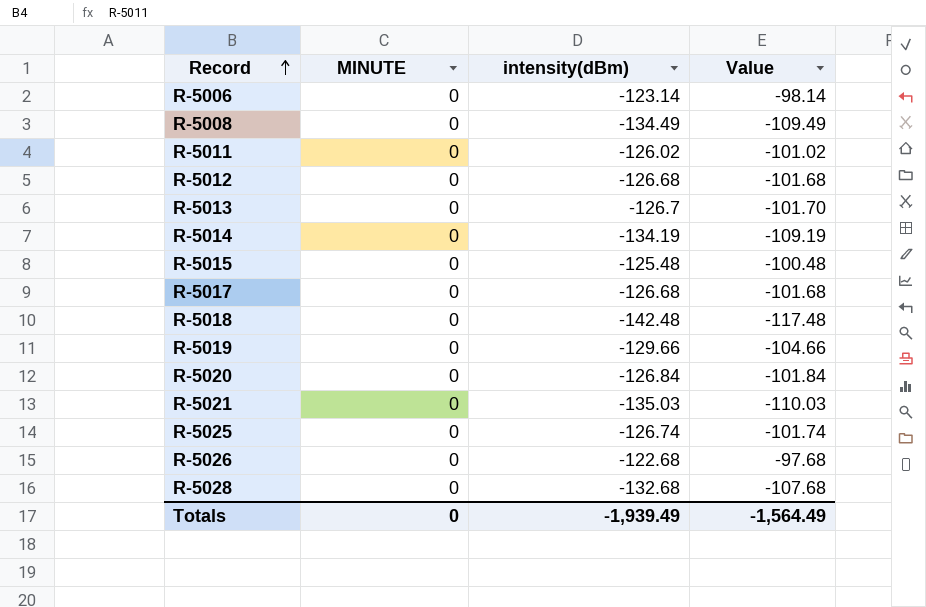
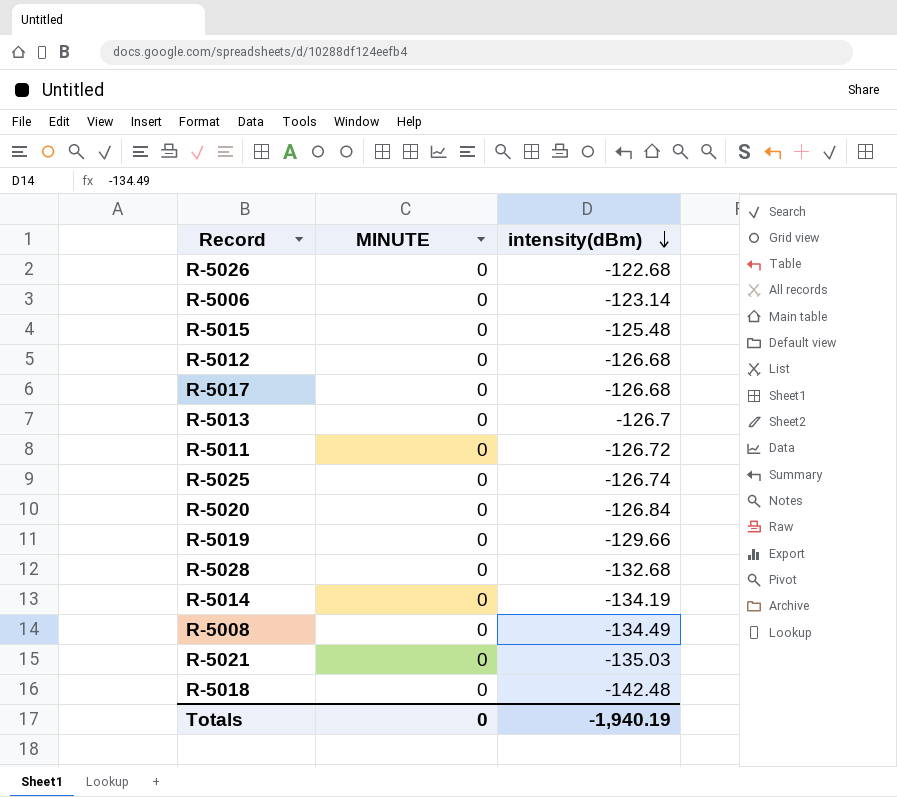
row order: Record ascending -> intensity(dBm) descending
column Value | formula: [intensity(dBm)] + 25 -> none
R-5011 | intensity(dBm): -126.02 -> -126.72
Totals | intensity(dBm): -1,939.49 -> -1,940.19

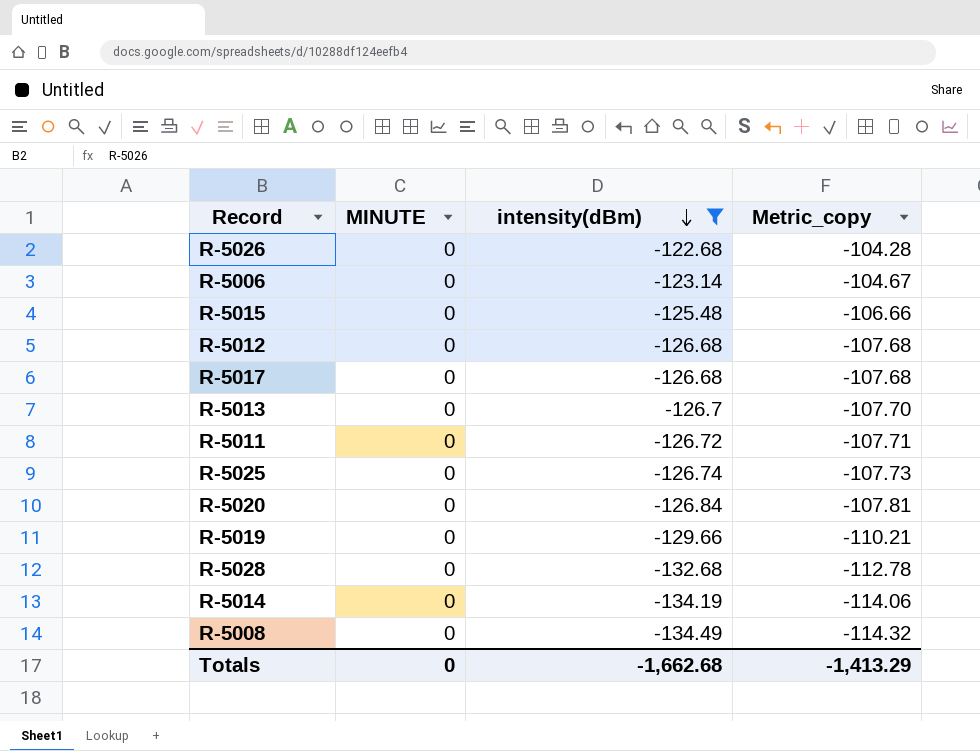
filter: none -> intensity(dBm) >= -134.49
column Metric_copy | formula: none -> [intensity(dBm)] * 0.85
Totals | intensity(dBm): -1,940.19 -> -1,662.68

